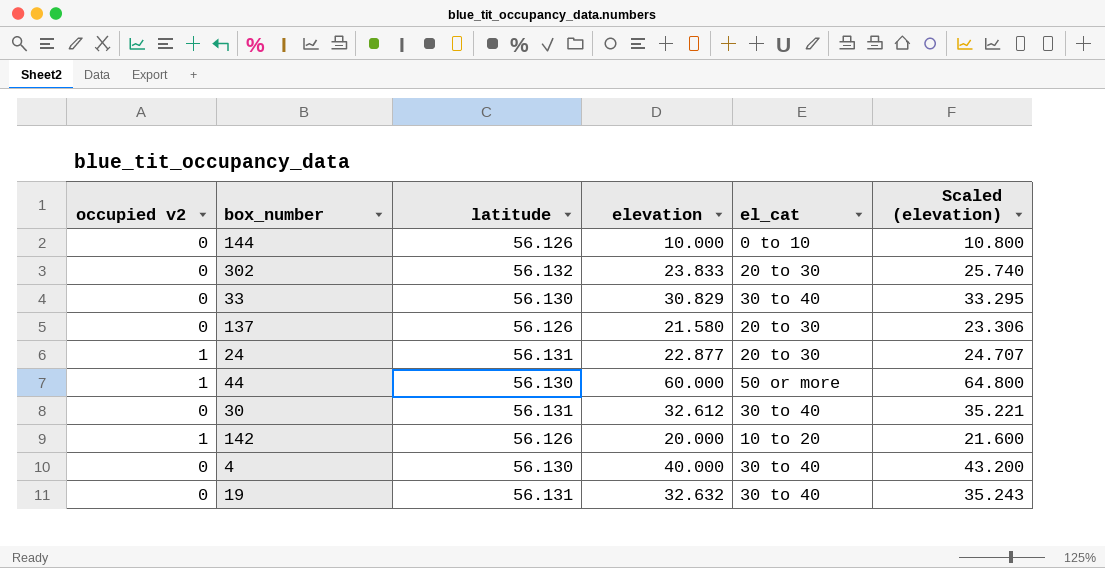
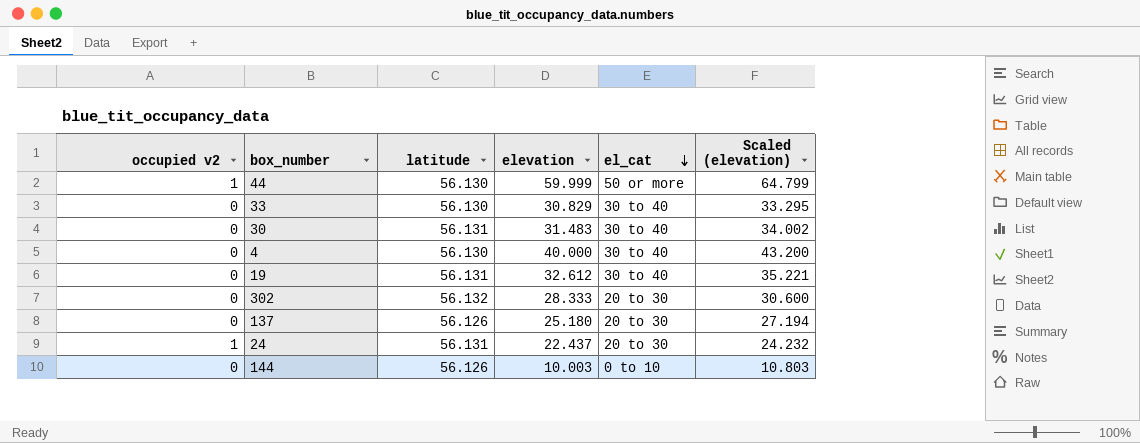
row order: none -> el_cat descending
row 142: 1 | 56.126 | 20.000 | 10 to 20 | 21.600 -> none
44 | elevation: 60.000 -> 59.999
44 | Scaled (elevation): 64.800 -> 64.799
30 | elevation: 32.612 -> 31.483
30 | Scaled (elevation): 35.221 -> 34.002
19 | elevation: 32.632 -> 32.612
19 | Scaled (elevation): 35.243 -> 35.221
302 | elevation: 23.833 -> 28.333
302 | Scaled (elevation): 25.740 -> 30.600
137 | elevation: 21.580 -> 25.180
137 | Scaled (elevation): 23.306 -> 27.194
24 | elevation: 22.877 -> 22.437
24 | Scaled (elevation): 24.707 -> 24.232
144 | elevation: 10.000 -> 10.003
144 | Scaled (elevation): 10.800 -> 10.803

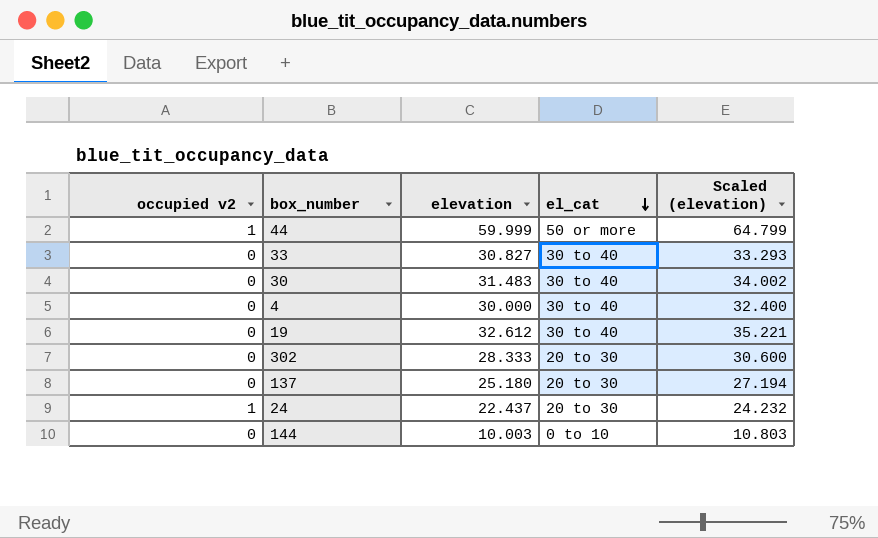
column latitude | position: 3 -> none
33 | elevation: 30.829 -> 30.827
33 | Scaled (elevation): 33.295 -> 33.293
4 | elevation: 40.000 -> 30.000
4 | Scaled (elevation): 43.200 -> 32.400

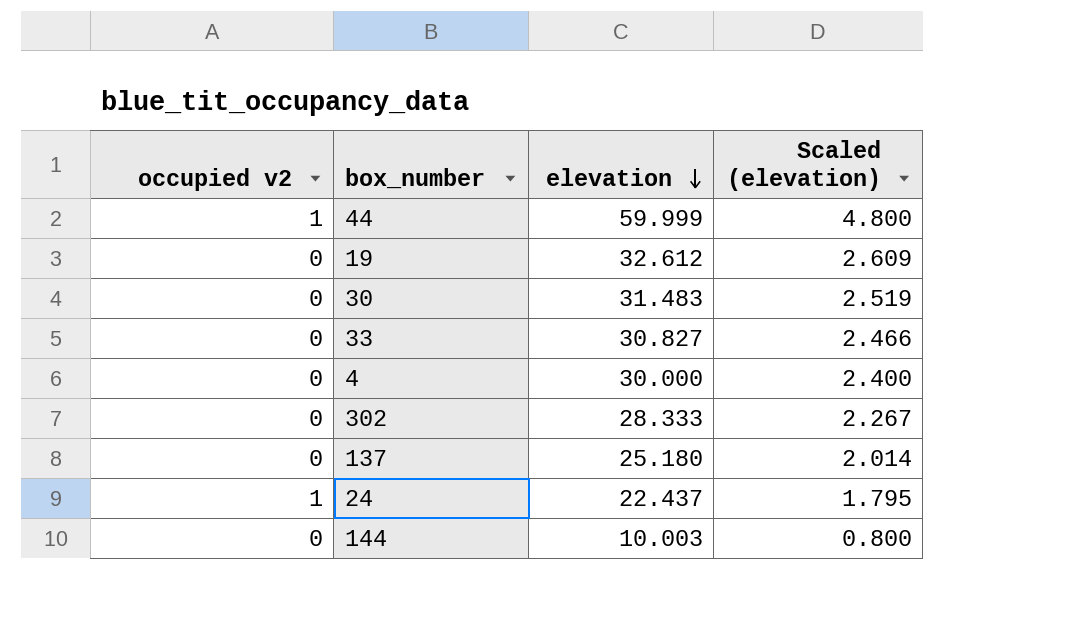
row order: el_cat descending -> elevation descending
column el_cat | position: 4 -> none
column Scaled (elevation) | formula: [elevation] * 1.08 -> [elevation] * 0.08

